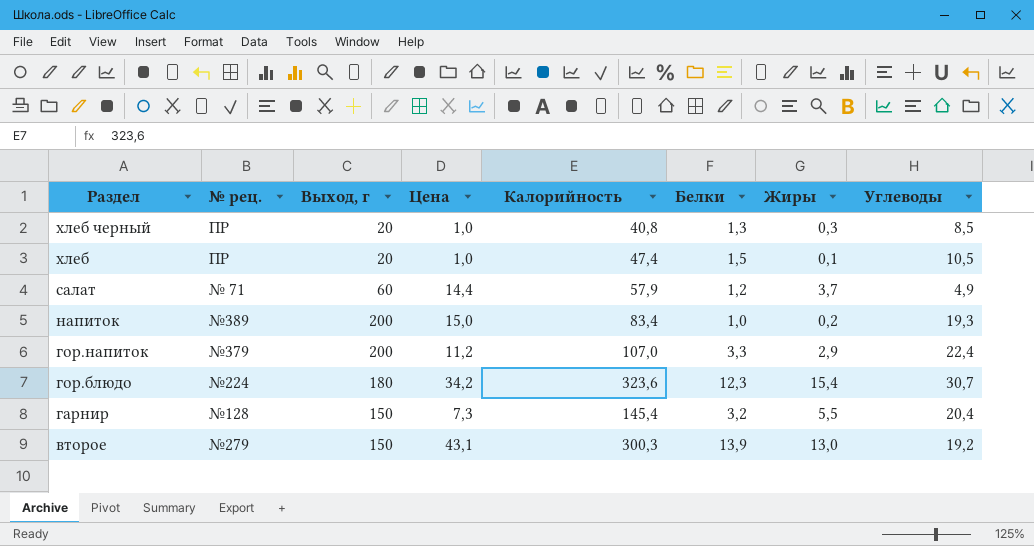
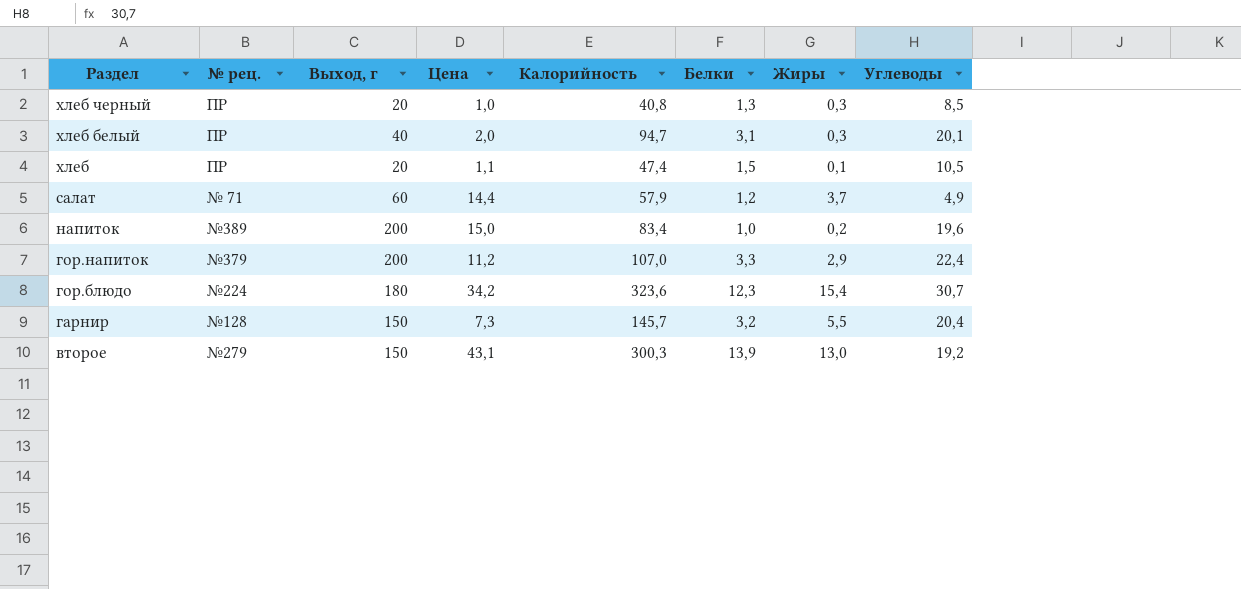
row хлеб белый: none -> ПР | 40 | 2,0 | 94,7 | 3,1 | 0,3 | 20,1
хлеб | Цена: 1,0 -> 1,1
напиток | Углеводы: 19,3 -> 19,6
гарнир | Калорийность: 145,4 -> 145,7

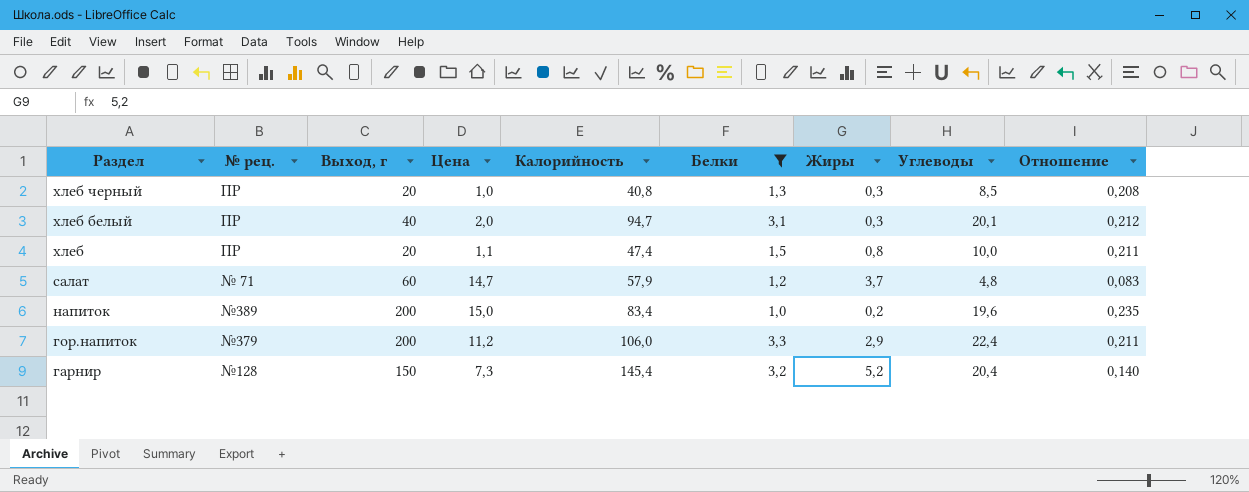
filter: none -> Белки <= 3,3
column Отношение | formula: none -> [Углеводы] / [Калорийность]
хлеб | Жиры: 0,1 -> 0,8
хлеб | Углеводы: 10,5 -> 10,0
салат | Цена: 14,4 -> 14,7
салат | Углеводы: 4,9 -> 4,8
гор.напиток | Калорийность: 107,0 -> 106,0
гарнир | Калорийность: 145,7 -> 145,4
гарнир | Жиры: 5,5 -> 5,2

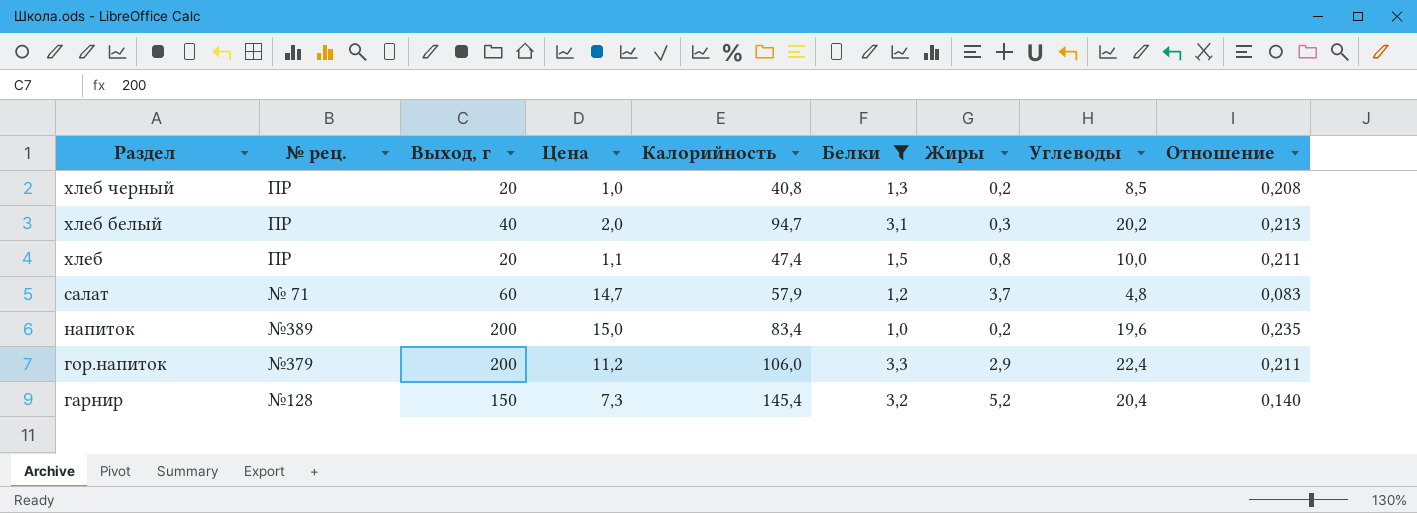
хлеб черный | Жиры: 0,3 -> 0,2
хлеб белый | Углеводы: 20,1 -> 20,2
хлеб белый | Отношение: 0,212 -> 0,213

